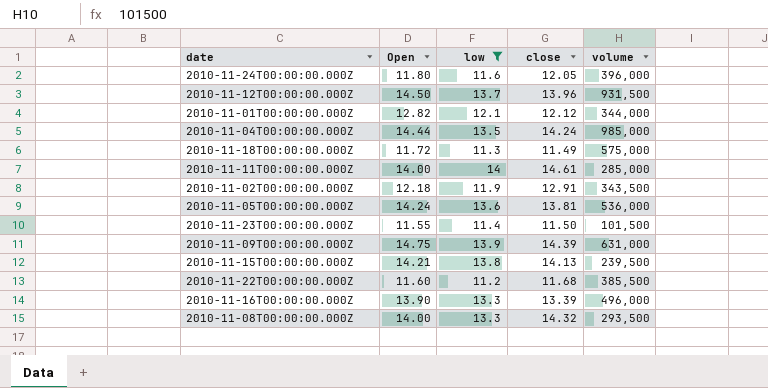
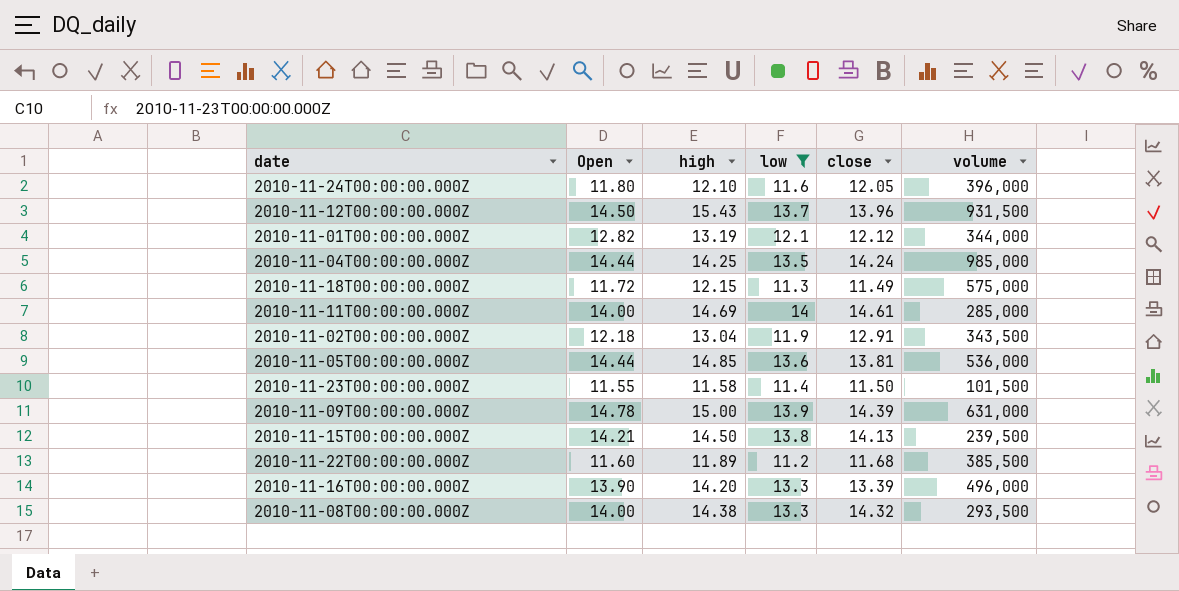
column high | position: none -> 3
2010-11-05T00:00:00.000Z | Open: 14.24 -> 14.44
2010-11-09T00:00:00.000Z | Open: 14.75 -> 14.78

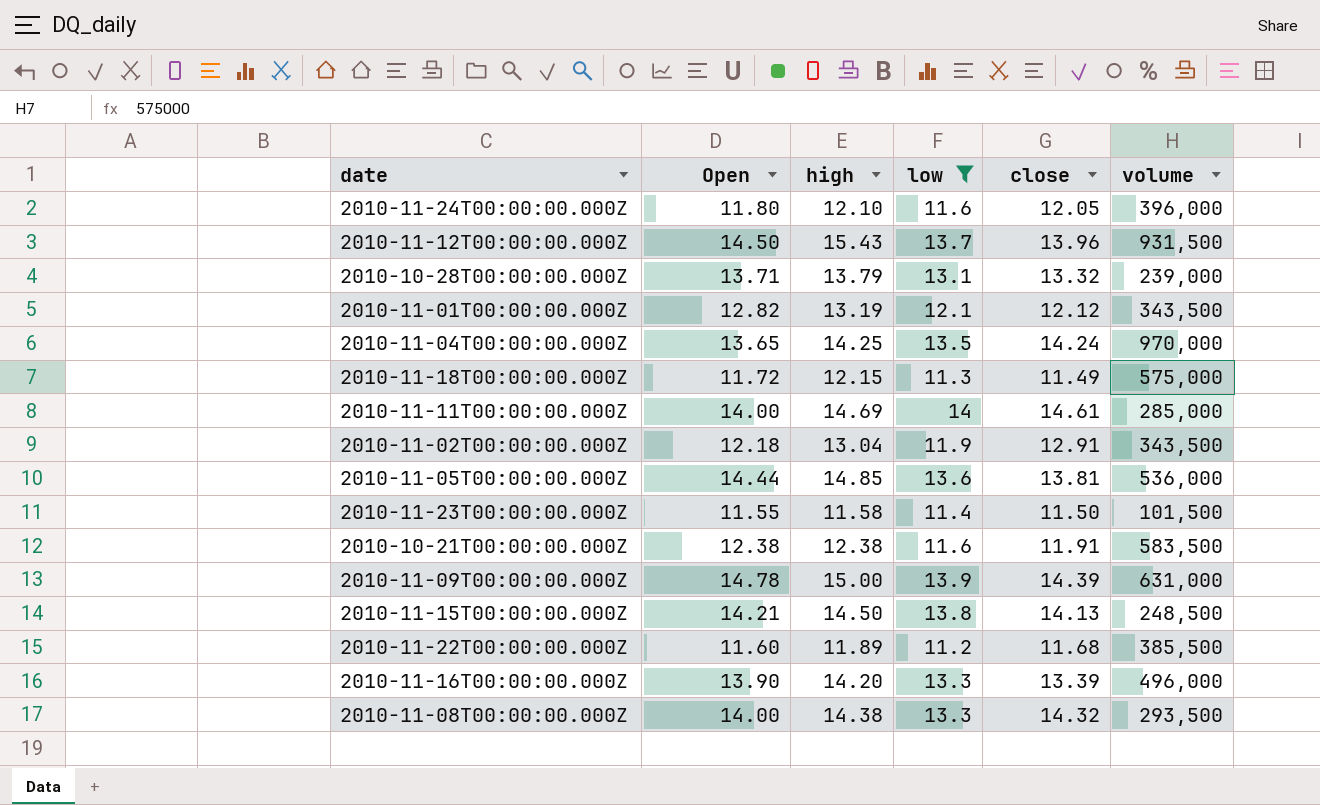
row 2010-10-28T00:00:00.000Z: none -> 13.71 | 13.79 | 13.1 | 13.32 | 239,000
2010-11-01T00:00:00.000Z | volume: 344,000 -> 343,500
2010-11-04T00:00:00.000Z | Open: 14.44 -> 13.65
2010-11-04T00:00:00.000Z | volume: 985,000 -> 970,000
row 2010-10-21T00:00:00.000Z: none -> 12.38 | 12.38 | 11.6 | 11.91 | 583,500
2010-11-15T00:00:00.000Z | volume: 239,500 -> 248,500

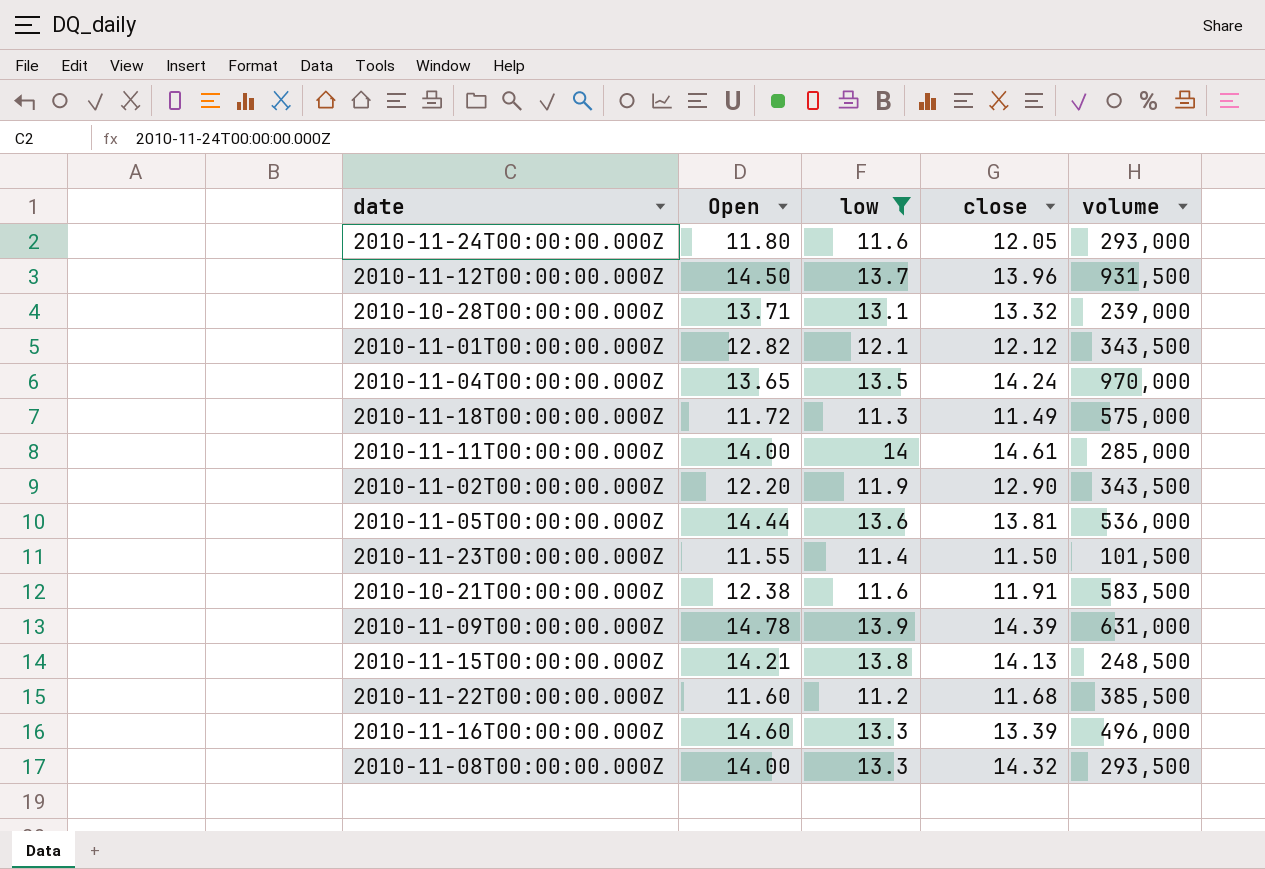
column high | position: 3 -> none
2010-11-24T00:00:00.000Z | volume: 396,000 -> 293,000
2010-11-02T00:00:00.000Z | Open: 12.18 -> 12.20
2010-11-02T00:00:00.000Z | close: 12.91 -> 12.90
2010-11-16T00:00:00.000Z | Open: 13.90 -> 14.60

